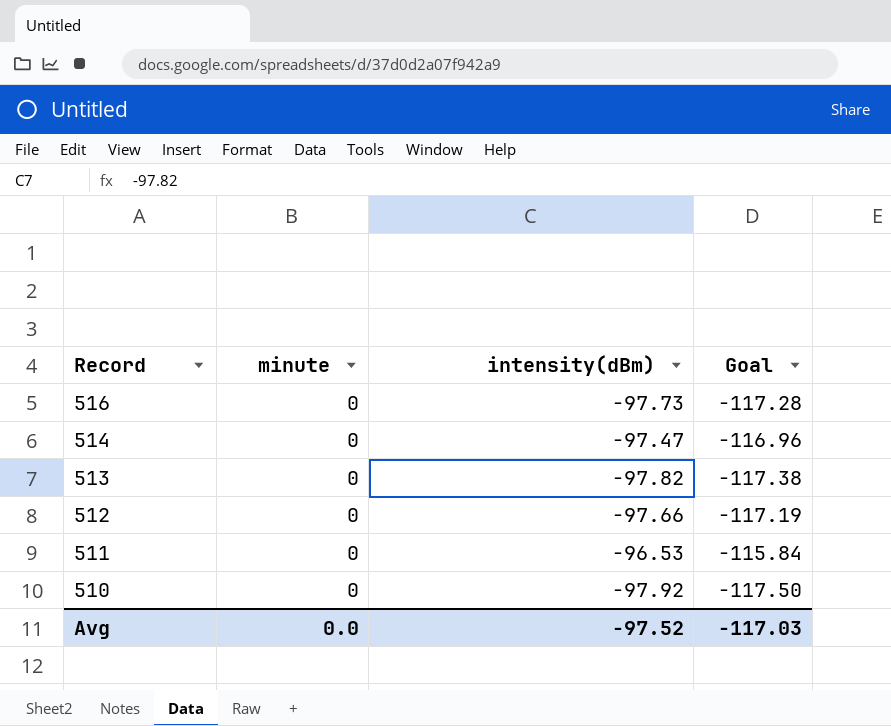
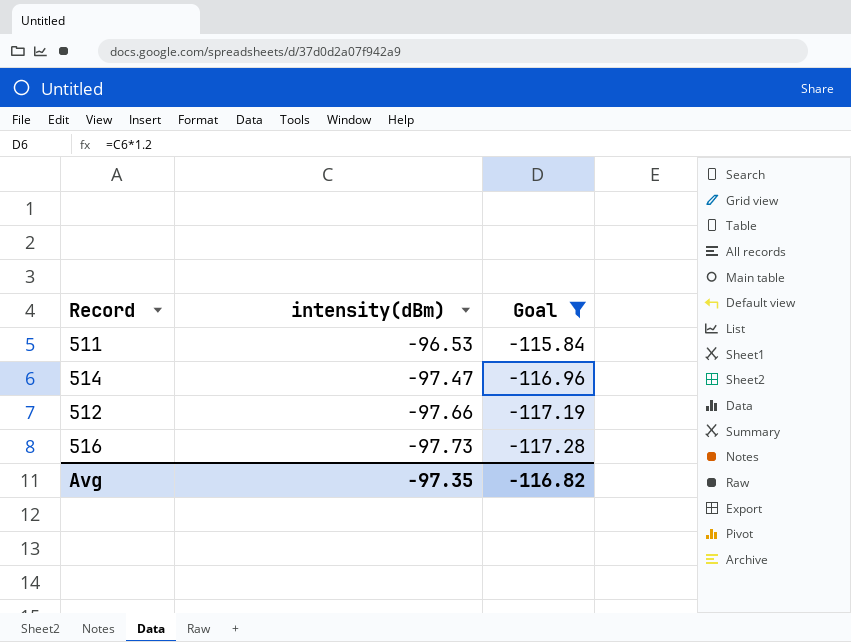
filter: none -> Goal >= -117.28
row order: Record descending -> intensity(dBm) descending
column minute | position: 2 -> none
Avg | intensity(dBm): -97.52 -> -97.35
Avg | Goal: -117.03 -> -116.82

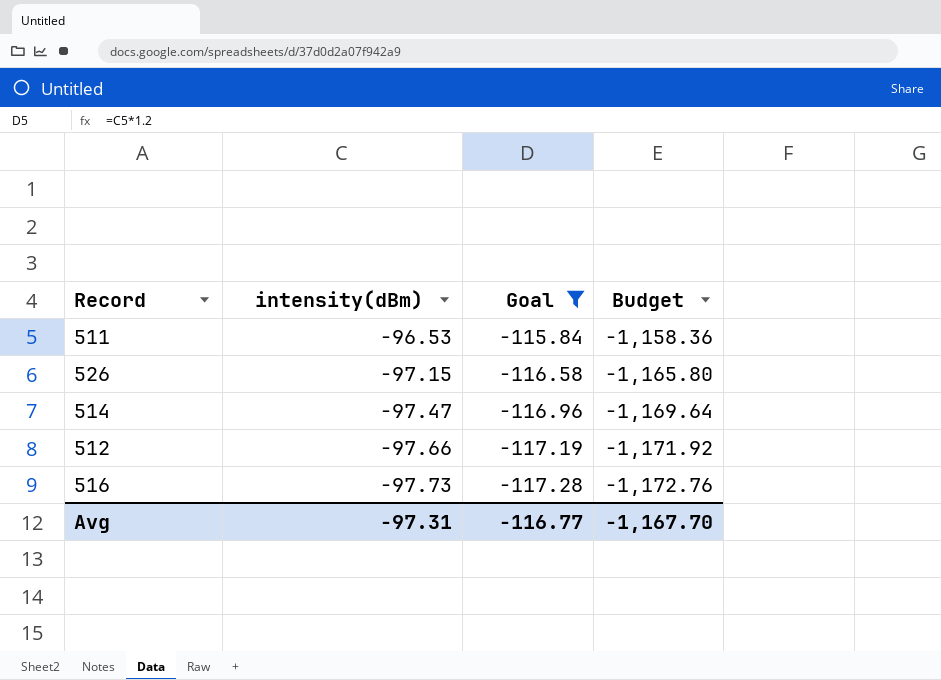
column Budget | formula: none -> [intensity(dBm)] * 12
row 526: none -> -97.15 | -116.58 | -1,165.80
Avg | intensity(dBm): -97.35 -> -97.31
Avg | Goal: -116.82 -> -116.77

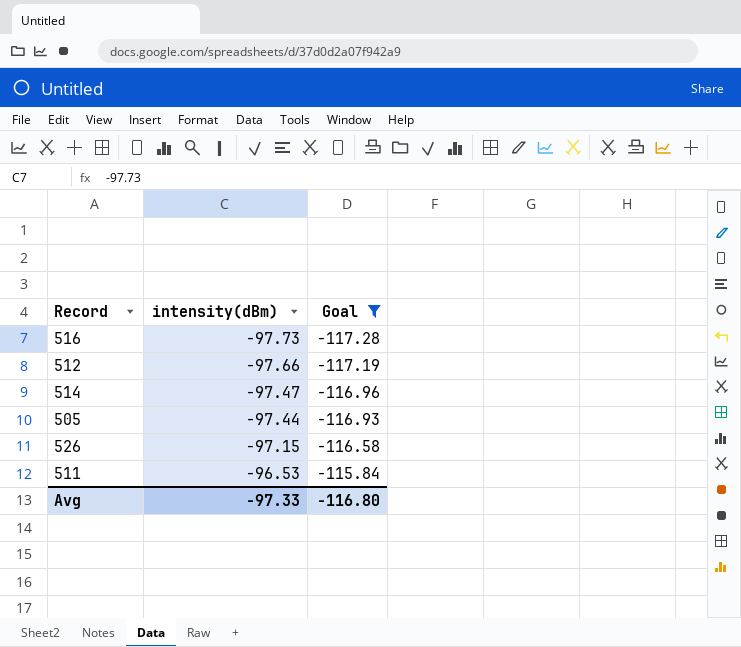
row order: intensity(dBm) descending -> intensity(dBm) ascending
column Budget | formula: [intensity(dBm)] * 12 -> none
row 505: none -> -97.44 | -116.93
Avg | intensity(dBm): -97.31 -> -97.33
Avg | Goal: -116.77 -> -116.80

